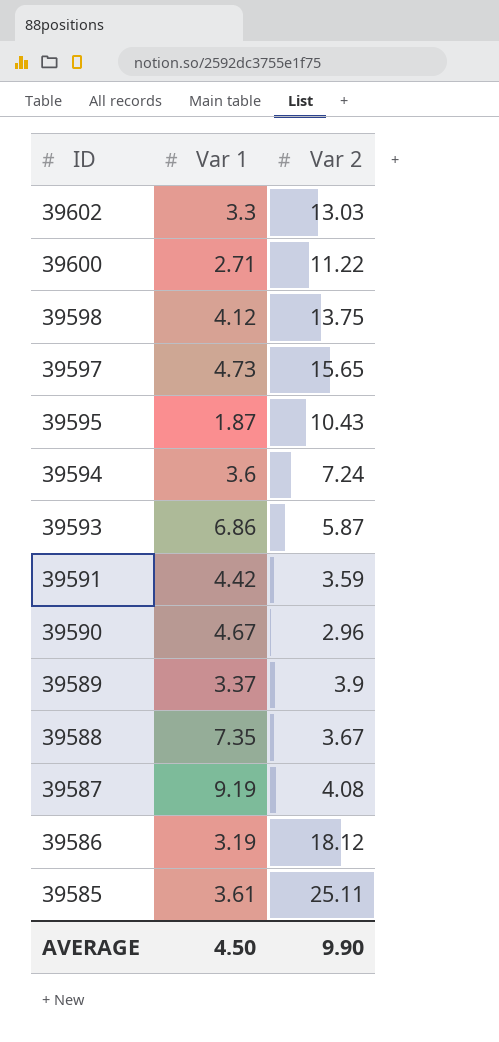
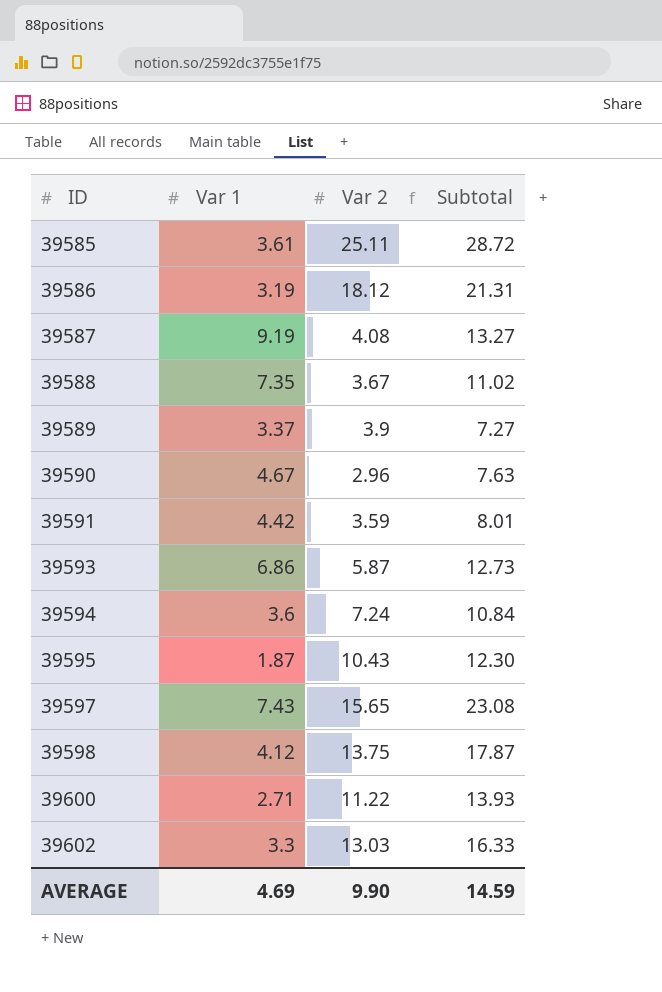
row order: ID descending -> ID ascending
column Subtotal | formula: none -> [Var 1] + [Var 2]
39597 | Var 1: 4.73 -> 7.43
AVERAGE | Var 1: 4.50 -> 4.69

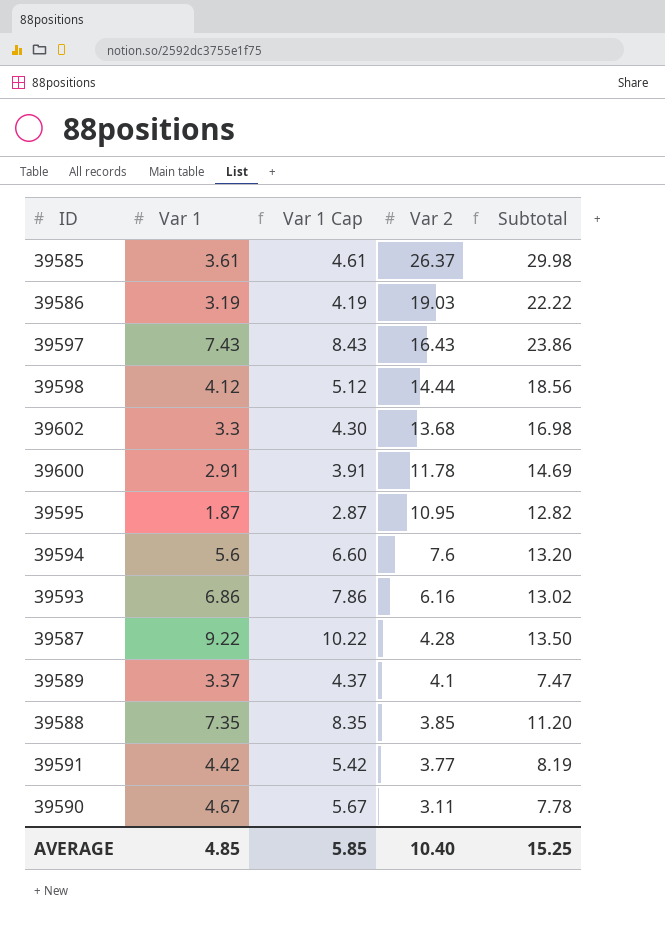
row order: ID ascending -> Var 2 descending
column Var 1 Cap | formula: none -> [Var 1] + 1
39585 | Var 2: 25.11 -> 26.37
39585 | Subtotal: 28.72 -> 29.98
39586 | Var 2: 18.12 -> 19.03
39586 | Subtotal: 21.31 -> 22.22
39597 | Var 2: 15.65 -> 16.43
39597 | Subtotal: 23.08 -> 23.86
39598 | Var 2: 13.75 -> 14.44
39598 | Subtotal: 17.87 -> 18.56
39602 | Var 2: 13.03 -> 13.68
39602 | Subtotal: 16.33 -> 16.98
39600 | Var 1: 2.71 -> 2.91
39600 | Var 2: 11.22 -> 11.78
39600 | Subtotal: 13.93 -> 14.69
39595 | Var 2: 10.43 -> 10.95
39595 | Subtotal: 12.30 -> 12.82
39594 | Var 1: 3.6 -> 5.6
39594 | Var 2: 7.24 -> 7.6
39594 | Subtotal: 10.84 -> 13.20
39593 | Var 2: 5.87 -> 6.16
39593 | Subtotal: 12.73 -> 13.02
39587 | Var 1: 9.19 -> 9.22
39587 | Var 2: 4.08 -> 4.28
39587 | Subtotal: 13.27 -> 13.50
39589 | Var 2: 3.9 -> 4.1
39589 | Subtotal: 7.27 -> 7.47
39588 | Var 2: 3.67 -> 3.85
39588 | Subtotal: 11.02 -> 11.20
39591 | Var 2: 3.59 -> 3.77
39591 | Subtotal: 8.01 -> 8.19
39590 | Var 2: 2.96 -> 3.11
39590 | Subtotal: 7.63 -> 7.78
AVERAGE | Var 1: 4.69 -> 4.85
AVERAGE | Var 2: 9.90 -> 10.40
AVERAGE | Subtotal: 14.59 -> 15.25

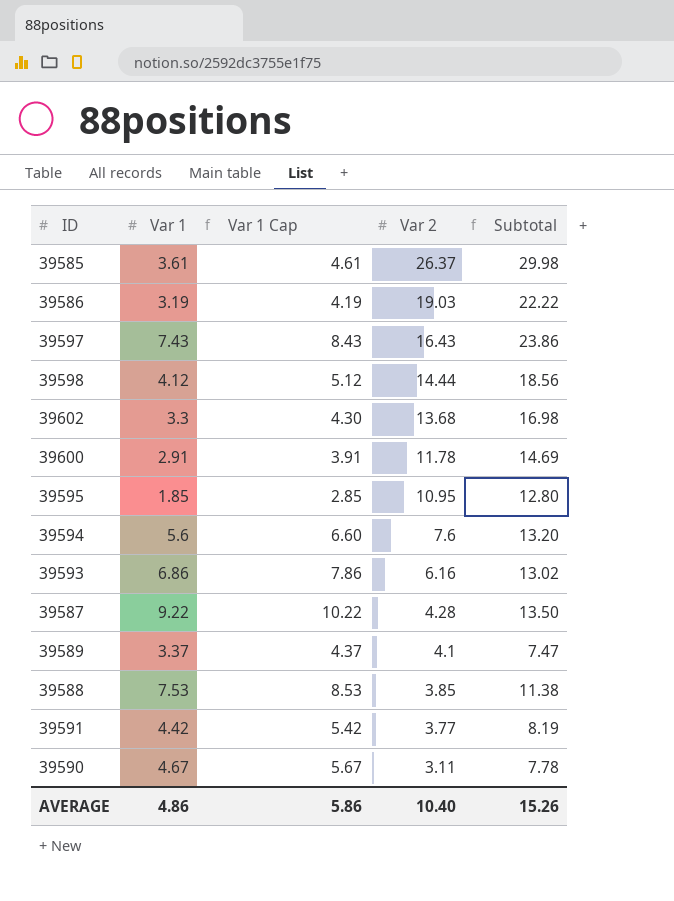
39595 | Var 1: 1.87 -> 1.85
39595 | Var 1 Cap: 2.87 -> 2.85
39595 | Subtotal: 12.82 -> 12.80
39588 | Var 1: 7.35 -> 7.53
39588 | Var 1 Cap: 8.35 -> 8.53
39588 | Subtotal: 11.20 -> 11.38
AVERAGE | Var 1: 4.85 -> 4.86
AVERAGE | Var 1 Cap: 5.85 -> 5.86
AVERAGE | Subtotal: 15.25 -> 15.26

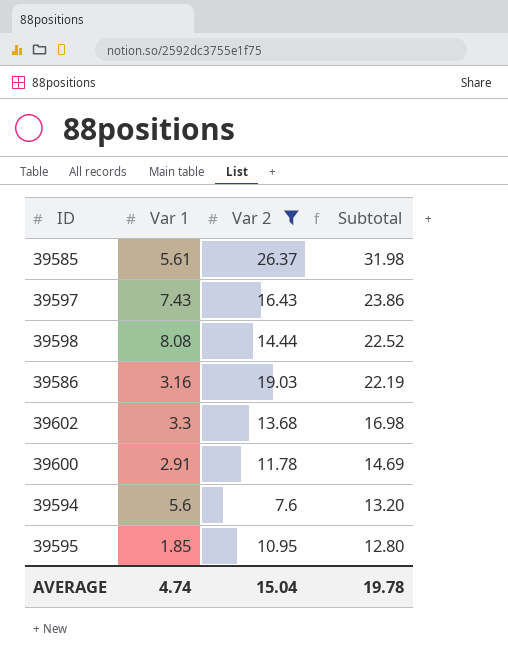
filter: none -> Var 2 >= 7.6
row order: Var 2 descending -> Subtotal descending
column Var 1 Cap | formula: [Var 1] + 1 -> none
39585 | Var 1: 3.61 -> 5.61
39585 | Subtotal: 29.98 -> 31.98
39598 | Var 1: 4.12 -> 8.08
39598 | Subtotal: 18.56 -> 22.52
39586 | Var 1: 3.19 -> 3.16
39586 | Subtotal: 22.22 -> 22.19
AVERAGE | Var 1: 4.86 -> 4.74
AVERAGE | Var 2: 10.40 -> 15.04
AVERAGE | Subtotal: 15.26 -> 19.78

